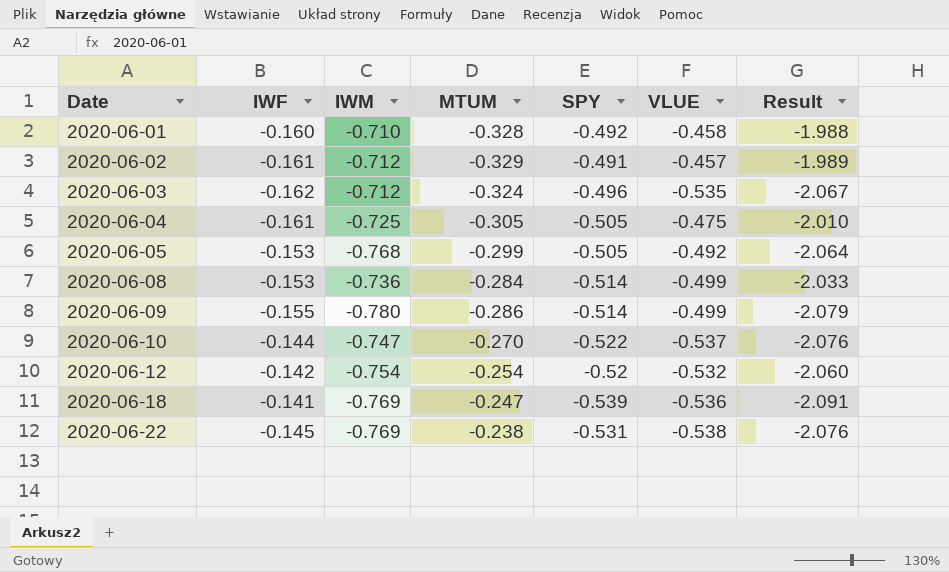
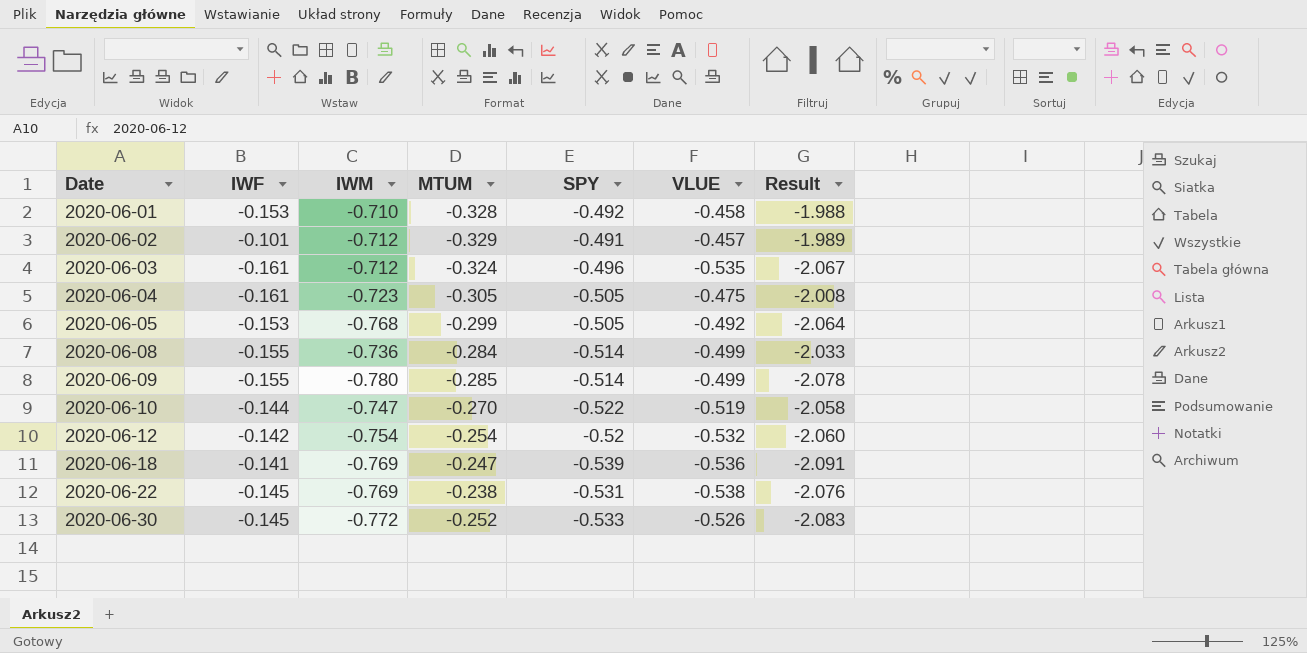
2020-06-01 | IWF: -0.160 -> -0.153
2020-06-02 | IWF: -0.161 -> -0.101
2020-06-03 | IWF: -0.162 -> -0.161
2020-06-04 | IWM: -0.725 -> -0.723
2020-06-04 | Result: -2.010 -> -2.008
2020-06-08 | IWF: -0.153 -> -0.155
2020-06-09 | MTUM: -0.286 -> -0.285
2020-06-09 | Result: -2.079 -> -2.078
2020-06-10 | VLUE: -0.537 -> -0.519
2020-06-10 | Result: -2.076 -> -2.058
row 2020-06-30: none -> -0.145 | -0.772 | -0.252 | -0.533 | -0.526 | -2.083

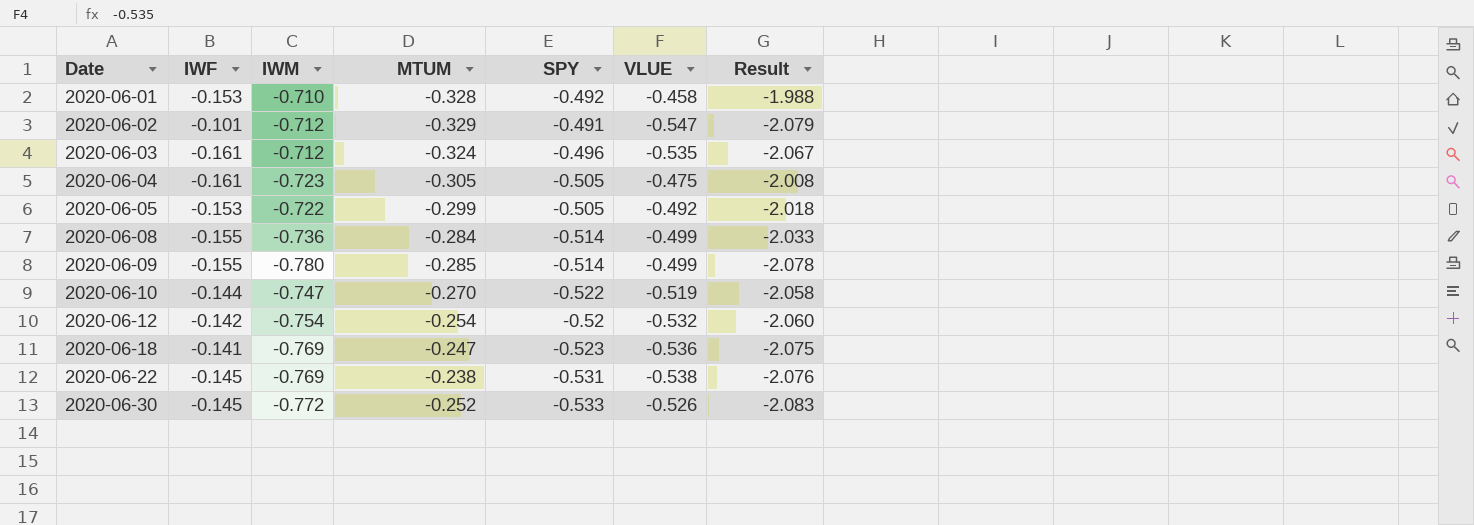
2020-06-02 | VLUE: -0.457 -> -0.547
2020-06-02 | Result: -1.989 -> -2.079
2020-06-05 | IWM: -0.768 -> -0.722
2020-06-05 | Result: -2.064 -> -2.018
2020-06-18 | SPY: -0.539 -> -0.523
2020-06-18 | Result: -2.091 -> -2.075

